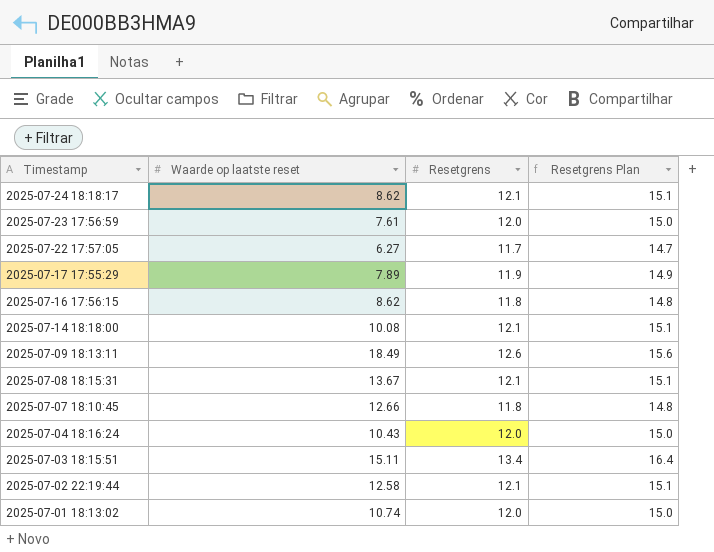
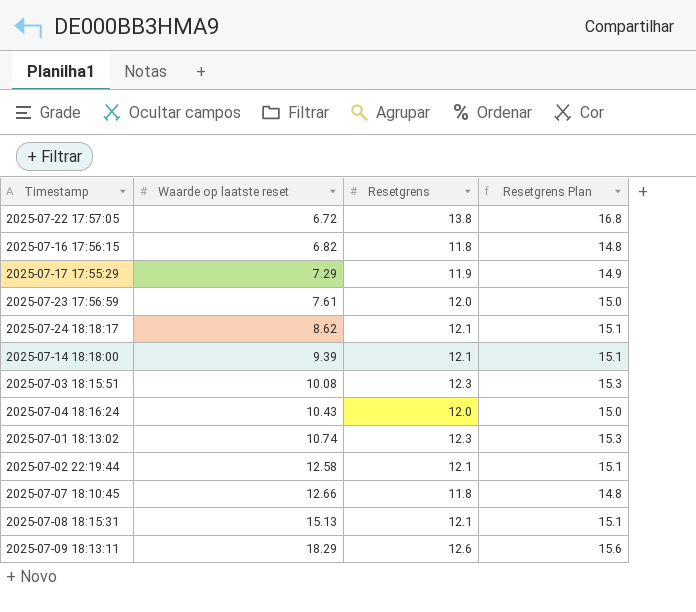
row order: Timestamp descending -> Waarde op laatste reset ascending
2025-07-22 17:57:05 | Waarde op laatste reset: 6.27 -> 6.72
2025-07-22 17:57:05 | Resetgrens: 11.7 -> 13.8
2025-07-22 17:57:05 | Resetgrens Plan: 14.7 -> 16.8
2025-07-16 17:56:15 | Waarde op laatste reset: 8.62 -> 6.82
2025-07-17 17:55:29 | Waarde op laatste reset: 7.89 -> 7.29
2025-07-14 18:18:00 | Waarde op laatste reset: 10.08 -> 9.39
2025-07-03 18:15:51 | Waarde op laatste reset: 15.11 -> 10.08
2025-07-03 18:15:51 | Resetgrens: 13.4 -> 12.3
2025-07-03 18:15:51 | Resetgrens Plan: 16.4 -> 15.3
2025-07-01 18:13:02 | Resetgrens: 12.0 -> 12.3
2025-07-01 18:13:02 | Resetgrens Plan: 15.0 -> 15.3
2025-07-08 18:15:31 | Waarde op laatste reset: 13.67 -> 15.13
2025-07-09 18:13:11 | Waarde op laatste reset: 18.49 -> 18.29

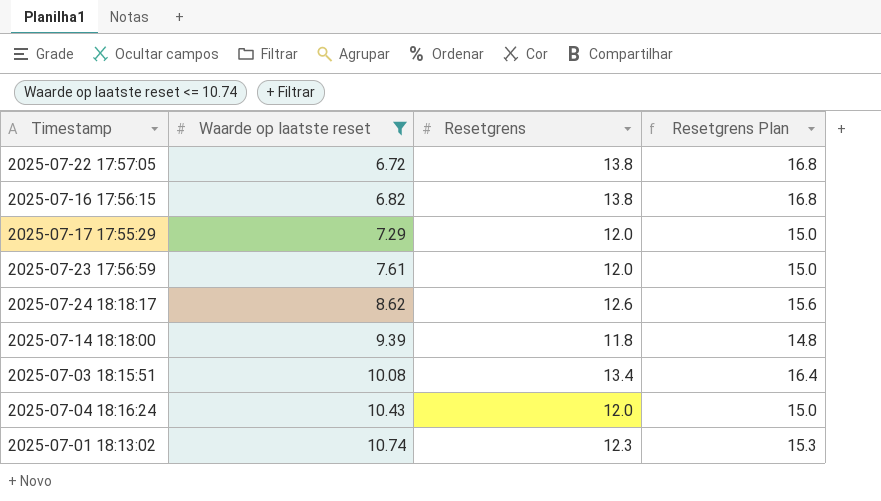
filter: none -> Waarde op laatste reset <= 10.74
2025-07-16 17:56:15 | Resetgrens: 11.8 -> 13.8
2025-07-16 17:56:15 | Resetgrens Plan: 14.8 -> 16.8
2025-07-17 17:55:29 | Resetgrens: 11.9 -> 12.0
2025-07-17 17:55:29 | Resetgrens Plan: 14.9 -> 15.0
2025-07-24 18:18:17 | Resetgrens: 12.1 -> 12.6
2025-07-24 18:18:17 | Resetgrens Plan: 15.1 -> 15.6
2025-07-14 18:18:00 | Resetgrens: 12.1 -> 11.8
2025-07-14 18:18:00 | Resetgrens Plan: 15.1 -> 14.8
2025-07-03 18:15:51 | Resetgrens: 12.3 -> 13.4
2025-07-03 18:15:51 | Resetgrens Plan: 15.3 -> 16.4

